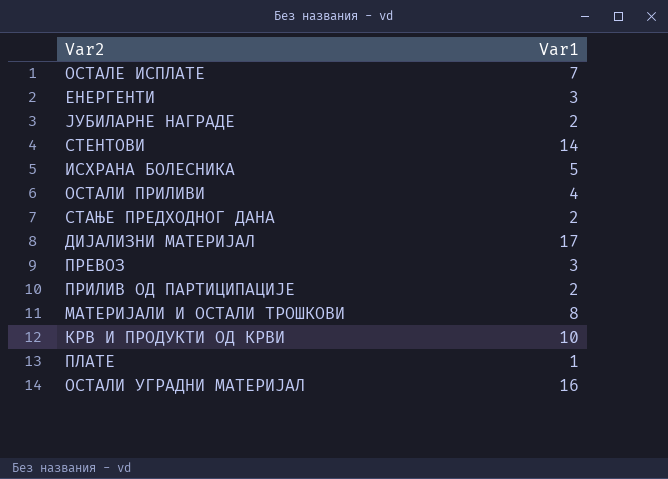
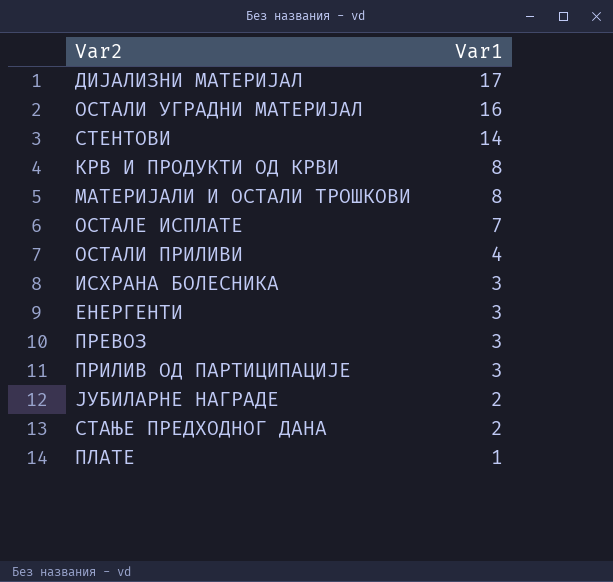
row order: none -> Var1 descending
КРВ И ПРОДУКТИ ОД КРВИ | Var1: 10 -> 8
ИСХРАНА БОЛЕСНИКА | Var1: 5 -> 3
ПРИЛИВ ОД ПАРТИЦИПАЦИЈЕ | Var1: 2 -> 3

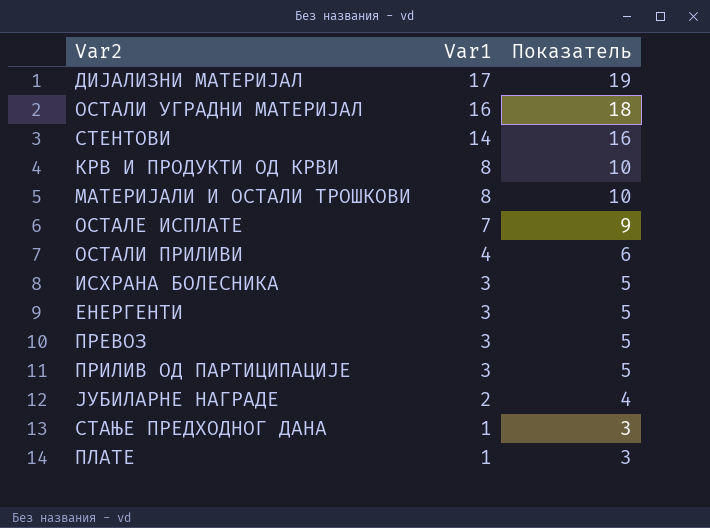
column Показатель | formula: none -> [Var1] + 2
СТАЊЕ ПРЕДХОДНОГ ДАНА | Var1: 2 -> 1

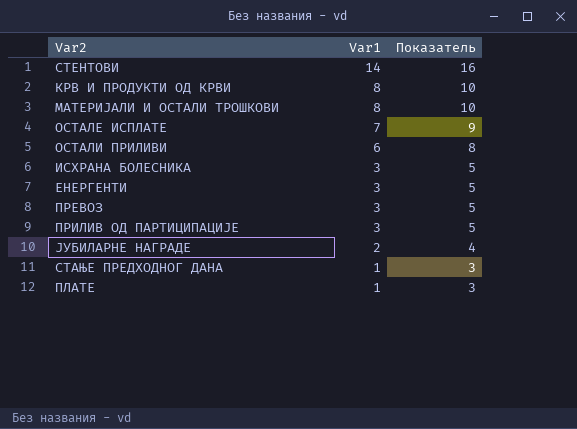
row ДИЈАЛИЗНИ МАТЕРИЈАЛ: 17 | 19 -> none
row ОСТАЛИ УГРАДНИ МАТЕРИЈАЛ: 16 | 18 -> none
ОСТАЛИ ПРИЛИВИ | Var1: 4 -> 6
ОСТАЛИ ПРИЛИВИ | Показатель: 6 -> 8

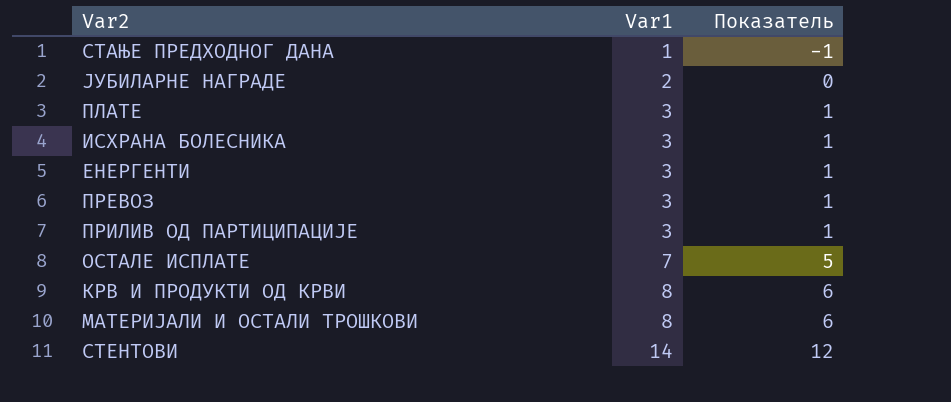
row order: Var1 descending -> Var1 ascending
column Показатель | formula: [Var1] + 2 -> [Var1] - 2
row ОСТАЛИ ПРИЛИВИ: 6 | 8 -> none
ПЛАТЕ | Var1: 1 -> 3

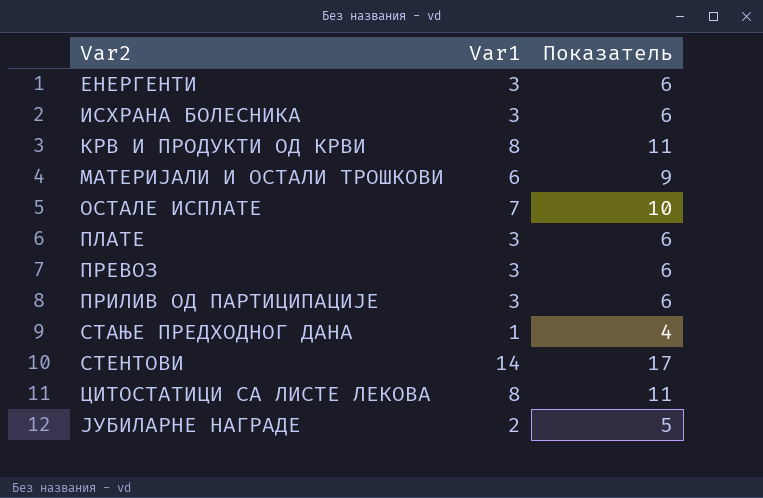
row order: Var1 ascending -> Var2 ascending
column Показатель | formula: [Var1] - 2 -> [Var1] + 3
МАТЕРИЈАЛИ И ОСТАЛИ ТРОШКОВИ | Var1: 8 -> 6
row ЦИТОСТАТИЦИ СА ЛИСТЕ ЛЕКОВА: none -> 8 | 11

